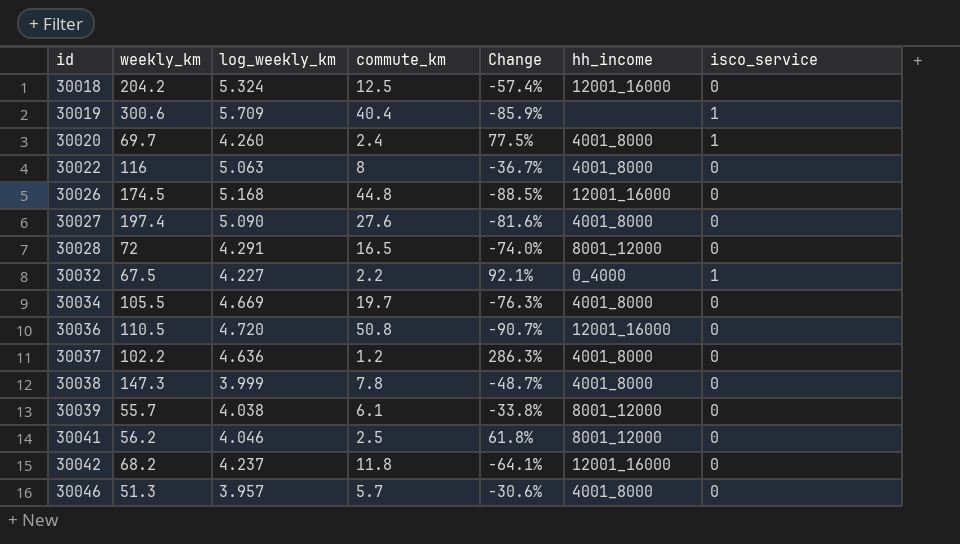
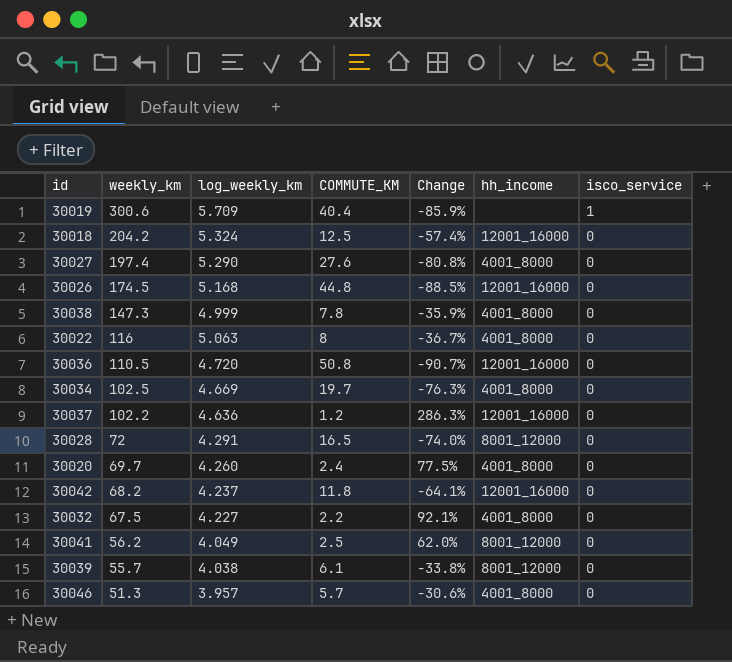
row order: id ascending -> weekly_km descending
column name: commute_km -> COMMUTE_KM
30027 | log_weekly_km: 5.090 -> 5.290
30027 | Change: -81.6% -> -80.8%
30038 | log_weekly_km: 3.999 -> 4.999
30038 | Change: -48.7% -> -35.9%
30034 | weekly_km: 105.5 -> 102.5
30037 | hh_income: 4001_8000 -> 12001_16000
30020 | isco_service: 1 -> 0
30032 | hh_income: 0_4000 -> 4001_8000
30032 | isco_service: 1 -> 0
30041 | log_weekly_km: 4.046 -> 4.049
30041 | Change: 61.8% -> 62.0%

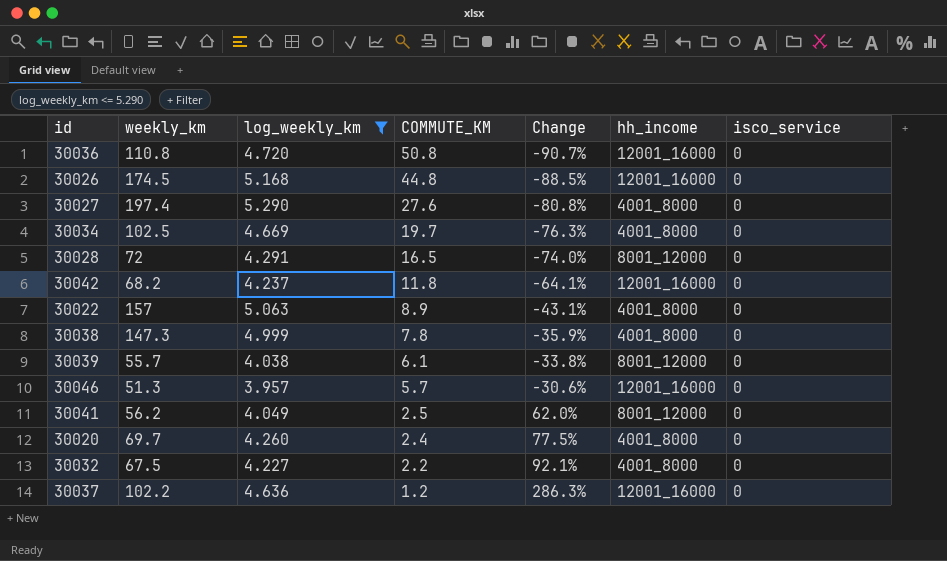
filter: none -> log_weekly_km <= 5.290
row order: weekly_km descending -> COMMUTE_KM descending
30036 | weekly_km: 110.5 -> 110.8
30022 | weekly_km: 116 -> 157
30022 | COMMUTE_KM: 8 -> 8.9
30022 | Change: -36.7% -> -43.1%
30046 | hh_income: 4001_8000 -> 12001_16000

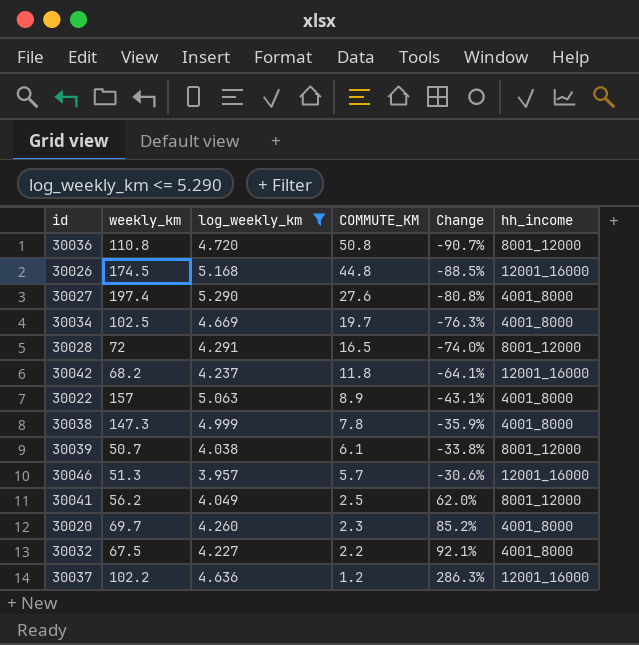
column isco_service | position: 7 -> none
30036 | hh_income: 12001_16000 -> 8001_12000
30039 | weekly_km: 55.7 -> 50.7
30020 | COMMUTE_KM: 2.4 -> 2.3
30020 | Change: 77.5% -> 85.2%

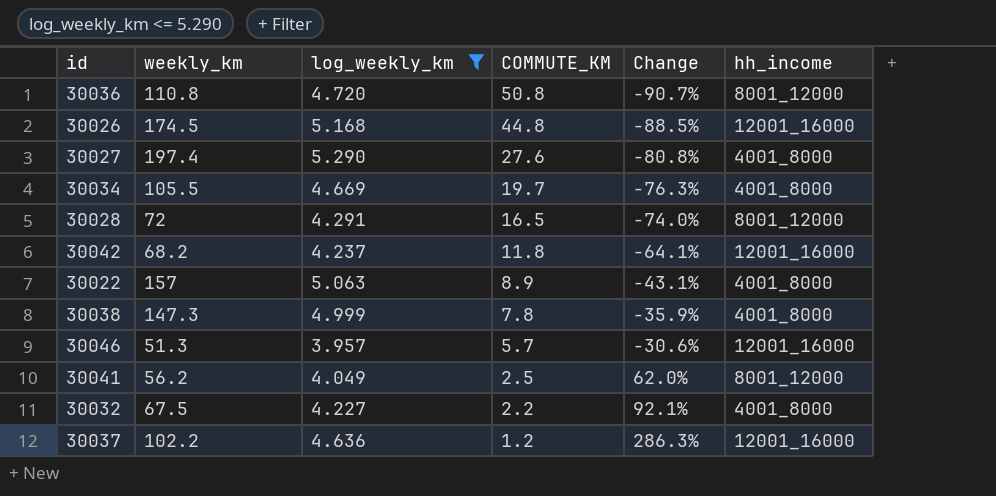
row 30039: 50.7 | 4.038 | 6.1 | -33.8% | 8001_12000 -> none
row 30020: 69.7 | 4.260 | 2.3 | 85.2% | 4001_8000 -> none
30034 | weekly_km: 102.5 -> 105.5

